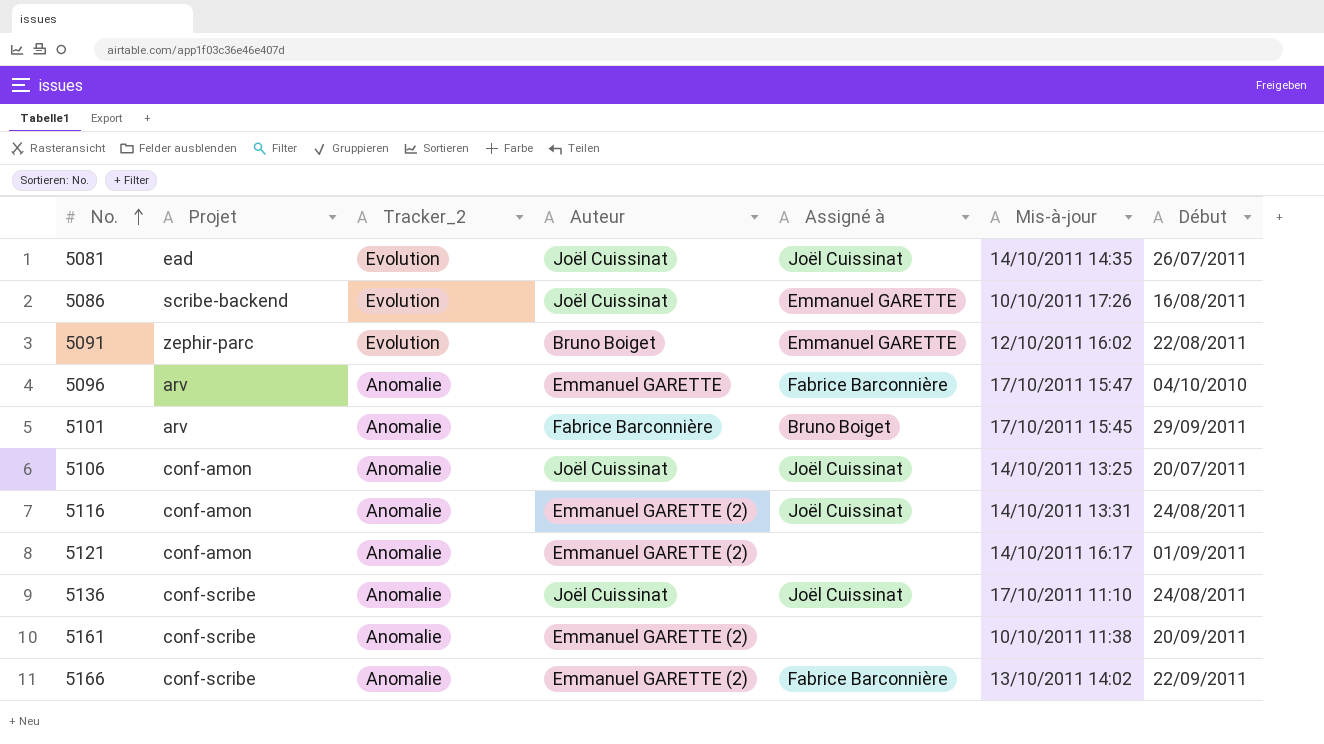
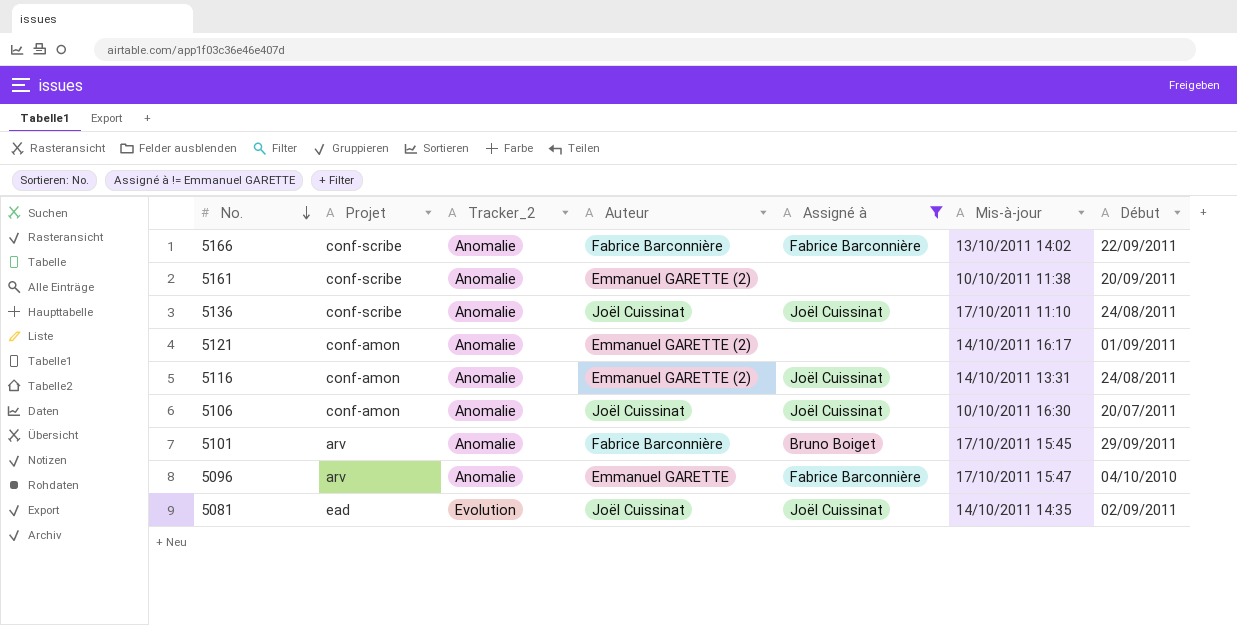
filter: none -> Assigné à != Emmanuel GARETTE
row order: No. ascending -> No. descending
5166 | Auteur: Emmanuel GARETTE (2) -> Fabrice Barconnière
5106 | Mis-à-jour: 14/10/2011 13:25 -> 10/10/2011 16:30
5081 | Début: 26/07/2011 -> 02/09/2011

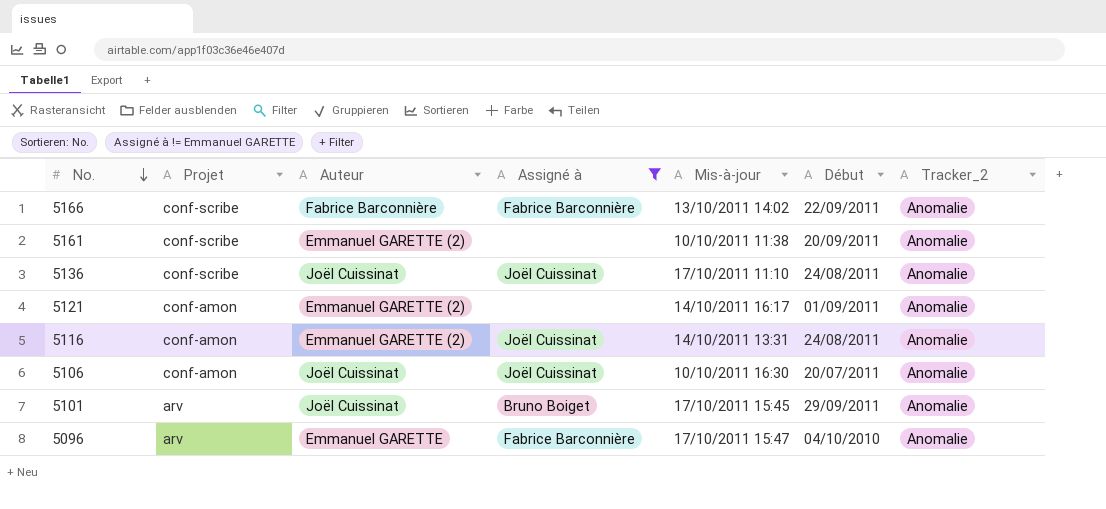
column Tracker_2 | position: 3 -> 7
row 5081: ead | Evolution | Joël Cuissinat | Joël Cuissinat | 14/10/2011 14:35 | 02/09/2011 -> none
5101 | Auteur: Fabrice Barconnière -> Joël Cuissinat

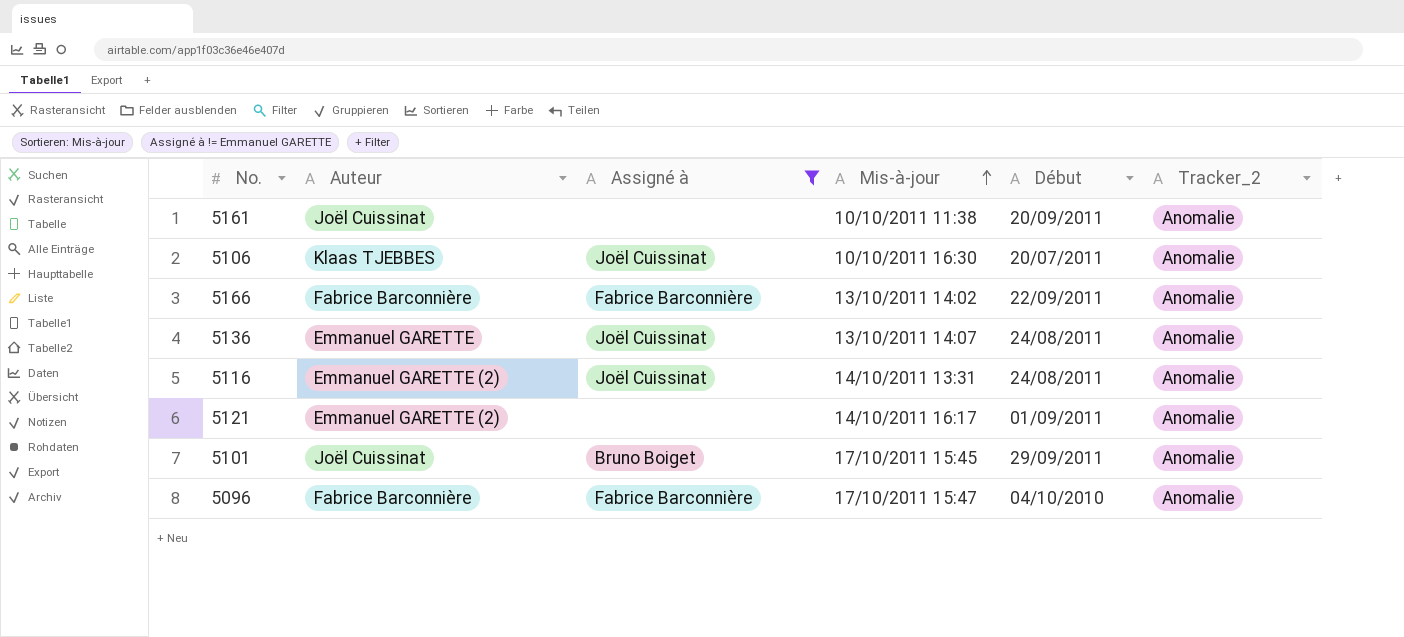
row order: No. descending -> Mis-à-jour ascending
column Projet | position: 2 -> none
5161 | Auteur: Emmanuel GARETTE (2) -> Joël Cuissinat
5106 | Auteur: Joël Cuissinat -> Klaas TJEBBES
5136 | Auteur: Joël Cuissinat -> Emmanuel GARETTE
5136 | Mis-à-jour: 17/10/2011 11:10 -> 13/10/2011 14:07
5096 | Auteur: Emmanuel GARETTE -> Fabrice Barconnière

